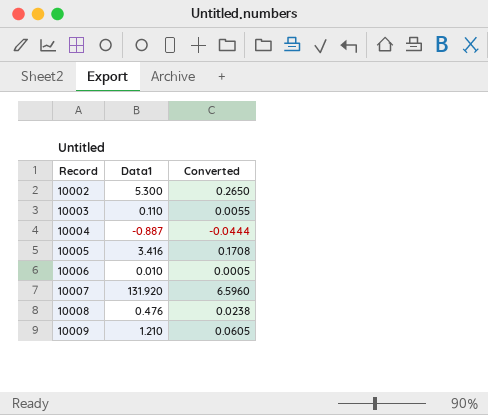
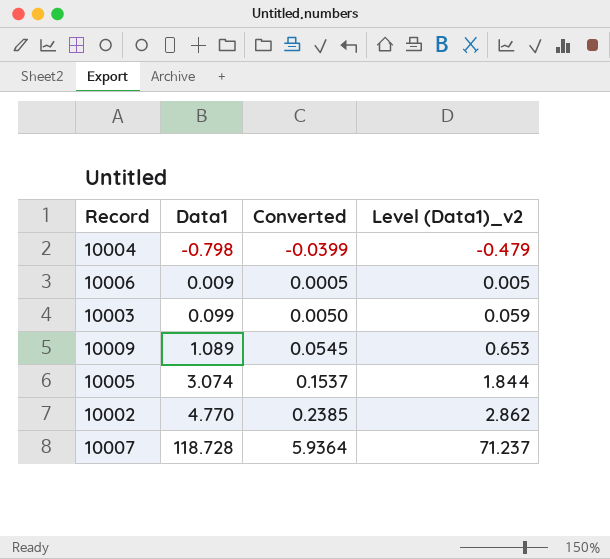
row order: Record ascending -> Data1 ascending
column Level (Data1)_v2 | formula: none -> [Data1] * 0.6
row 10008: 0.476 | 0.0238 -> none
10004 | Data1: -0.887 -> -0.798
10004 | Converted: -0.0444 -> -0.0399
10006 | Data1: 0.010 -> 0.009
10003 | Data1: 0.110 -> 0.099
10003 | Converted: 0.0055 -> 0.0050
10009 | Data1: 1.210 -> 1.089
10009 | Converted: 0.0605 -> 0.0545
10005 | Data1: 3.416 -> 3.074
10005 | Converted: 0.1708 -> 0.1537
10002 | Data1: 5.300 -> 4.770
10002 | Converted: 0.2650 -> 0.2385
10007 | Data1: 131.920 -> 118.728
10007 | Converted: 6.5960 -> 5.9364

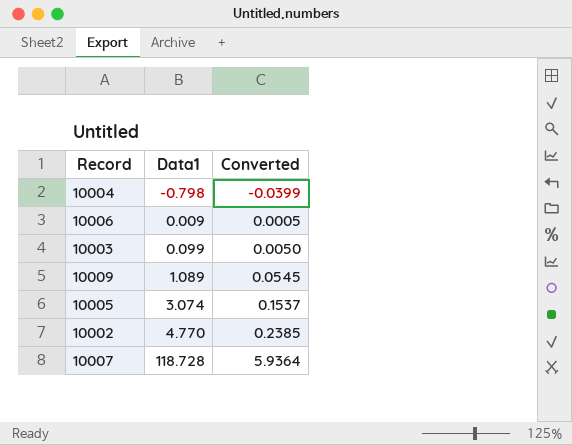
column Level (Data1)_v2 | formula: [Data1] * 0.6 -> none

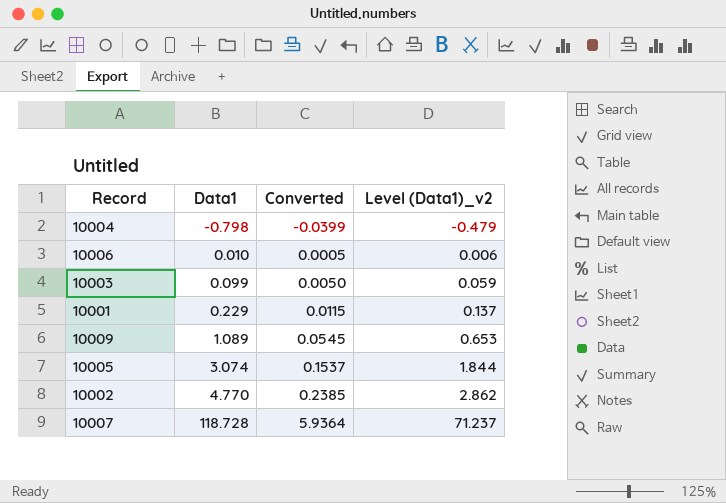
column Level (Data1)_v2 | formula: none -> [Data1] * 0.6
10006 | Data1: 0.009 -> 0.010
row 10001: none -> 0.229 | 0.0115 | 0.137

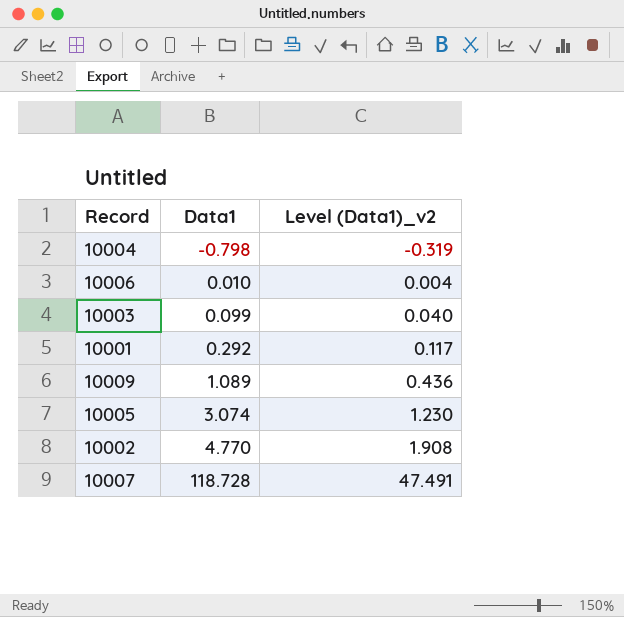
column Converted | formula: [Data1] * 0.05 -> none
column Level (Data1)_v2 | formula: [Data1] * 0.6 -> [Data1] * 0.4
10001 | Data1: 0.229 -> 0.292

